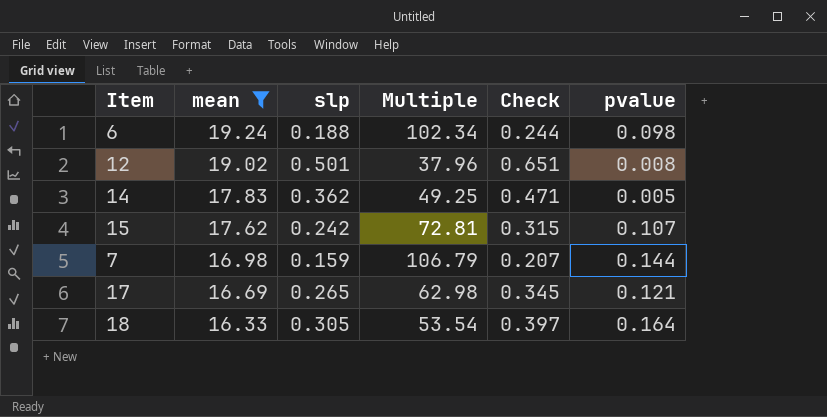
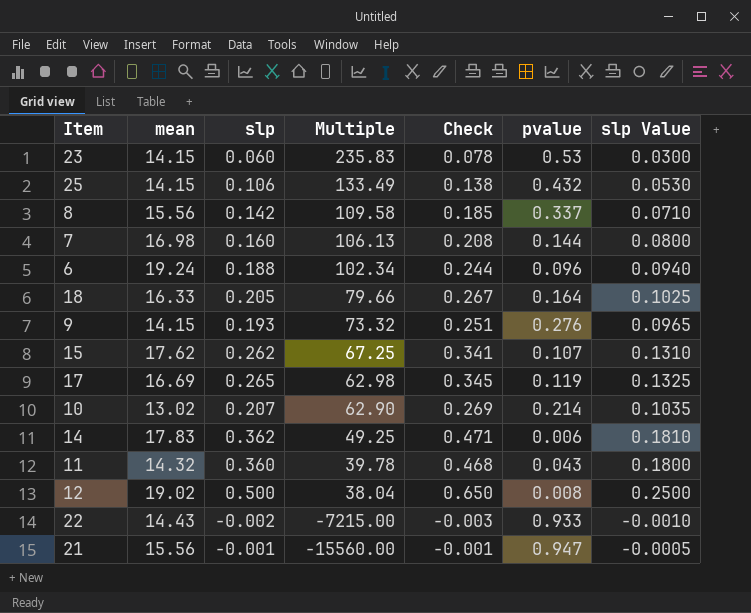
filter: mean >= 16.33 -> none
row order: mean descending -> Multiple descending
column slp Value | formula: none -> [slp] * 0.5
7 | slp: 0.159 -> 0.160
7 | Multiple: 106.79 -> 106.13
7 | Check: 0.207 -> 0.208
6 | pvalue: 0.098 -> 0.096
18 | slp: 0.305 -> 0.205
18 | Multiple: 53.54 -> 79.66
18 | Check: 0.397 -> 0.267
15 | slp: 0.242 -> 0.262
15 | Multiple: 72.81 -> 67.25
15 | Check: 0.315 -> 0.341
17 | pvalue: 0.121 -> 0.119
14 | pvalue: 0.005 -> 0.006
12 | slp: 0.501 -> 0.500
12 | Multiple: 37.96 -> 38.04
12 | Check: 0.651 -> 0.650

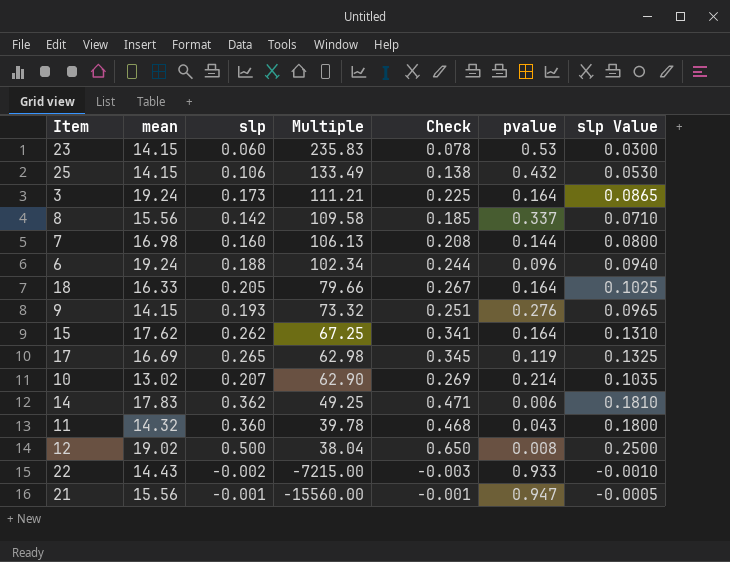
row 3: none -> 19.24 | 0.173 | 111.21 | 0.225 | 0.164 | 0.0865
15 | pvalue: 0.107 -> 0.164

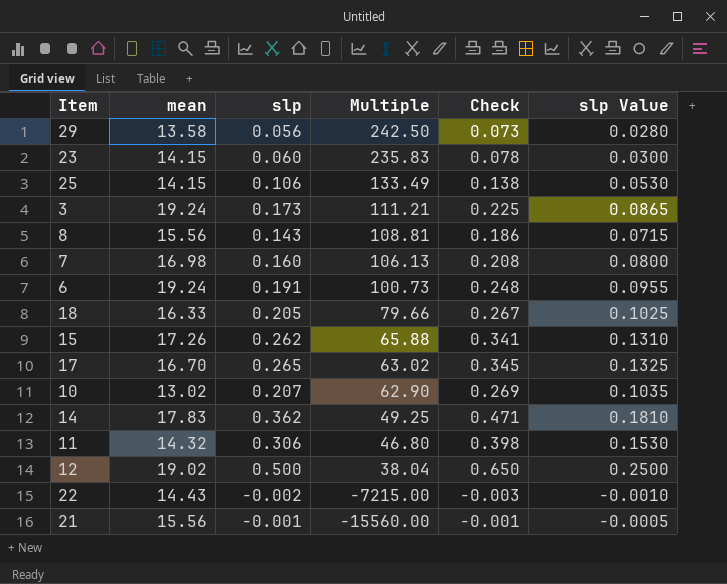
column pvalue | position: 6 -> none
row 9: 14.15 | 0.193 | 73.32 | 0.251 | 0.276 | 0.0965 -> none
row 29: none -> 13.58 | 0.056 | 242.50 | 0.073 | 0.0280
8 | slp: 0.142 -> 0.143
8 | Multiple: 109.58 -> 108.81
8 | Check: 0.185 -> 0.186
8 | slp Value: 0.0710 -> 0.0715
6 | slp: 0.188 -> 0.191
6 | Multiple: 102.34 -> 100.73
6 | Check: 0.244 -> 0.248
6 | slp Value: 0.0940 -> 0.0955
15 | mean: 17.62 -> 17.26
15 | Multiple: 67.25 -> 65.88
17 | mean: 16.69 -> 16.70
17 | Multiple: 62.98 -> 63.02
11 | slp: 0.360 -> 0.306
11 | Multiple: 39.78 -> 46.80
11 | Check: 0.468 -> 0.398
11 | slp Value: 0.1800 -> 0.1530

